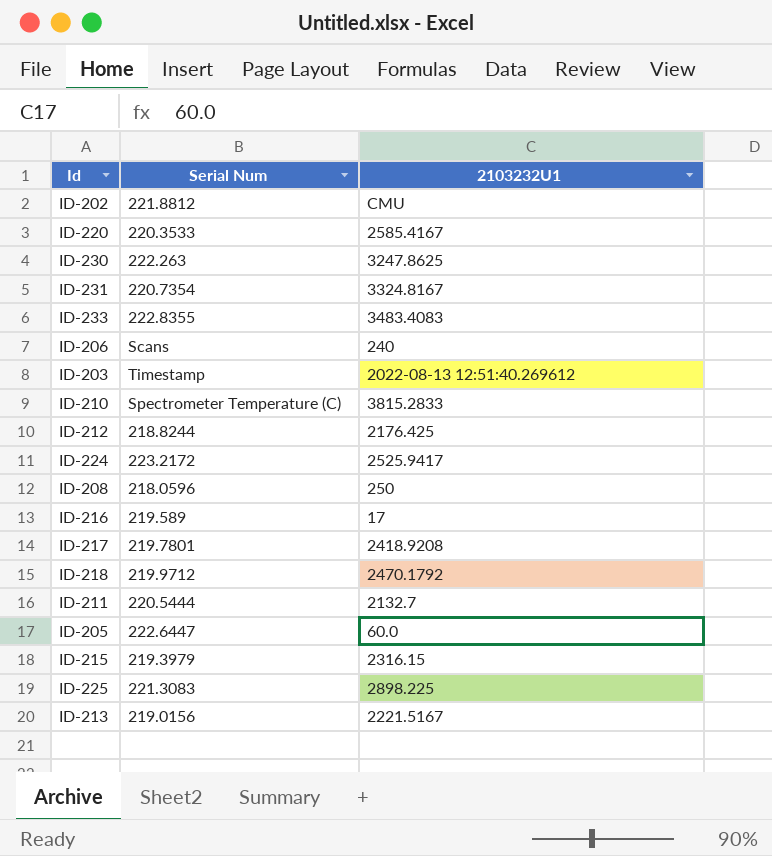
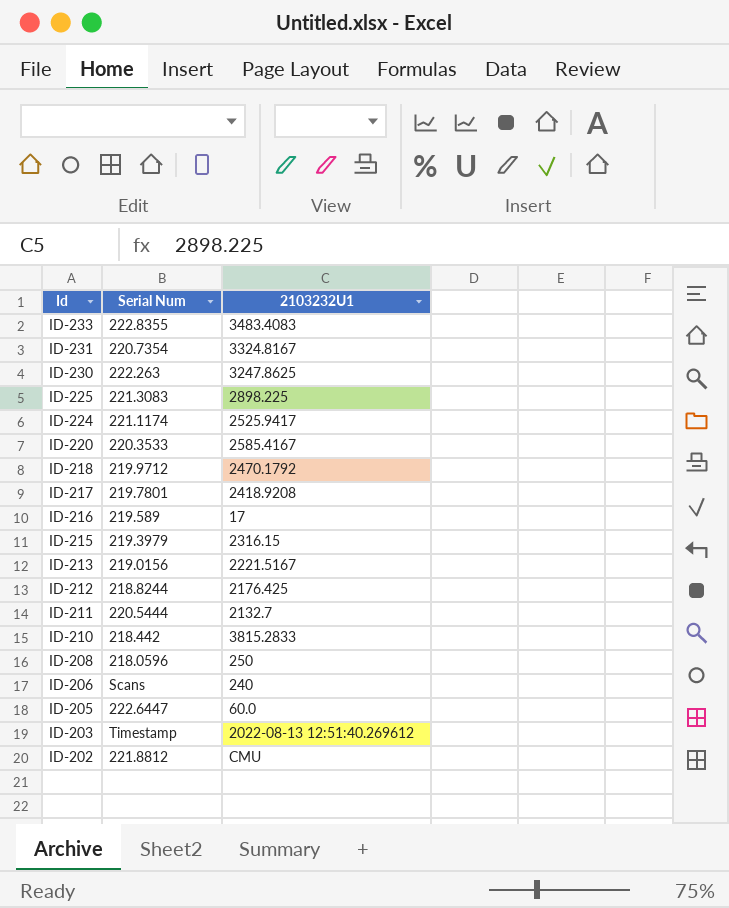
row order: none -> Id descending
ID-224 | Serial Num: 223.2172 -> 221.1174
ID-210 | Serial Num: Spectrometer Temperature (C) -> 218.442

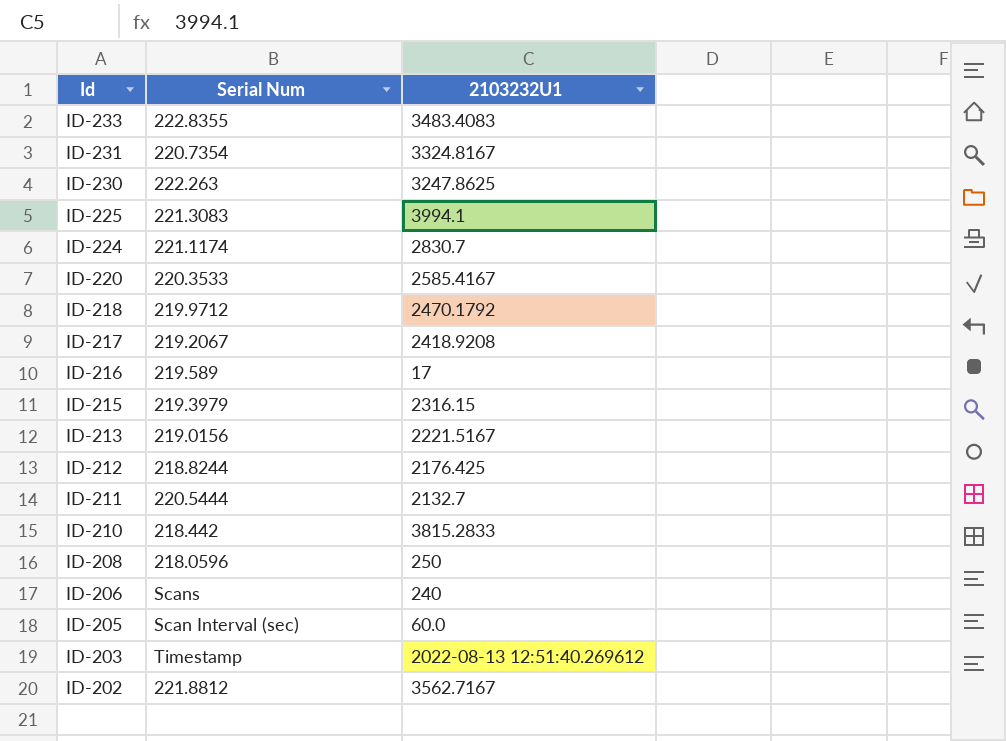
ID-225 | 2103232U1: 2898.225 -> 3994.1
ID-224 | 2103232U1: 2525.9417 -> 2830.7
ID-217 | Serial Num: 219.7801 -> 219.2067
ID-205 | Serial Num: 222.6447 -> Scan Interval (sec)
ID-202 | 2103232U1: CMU -> 3562.7167

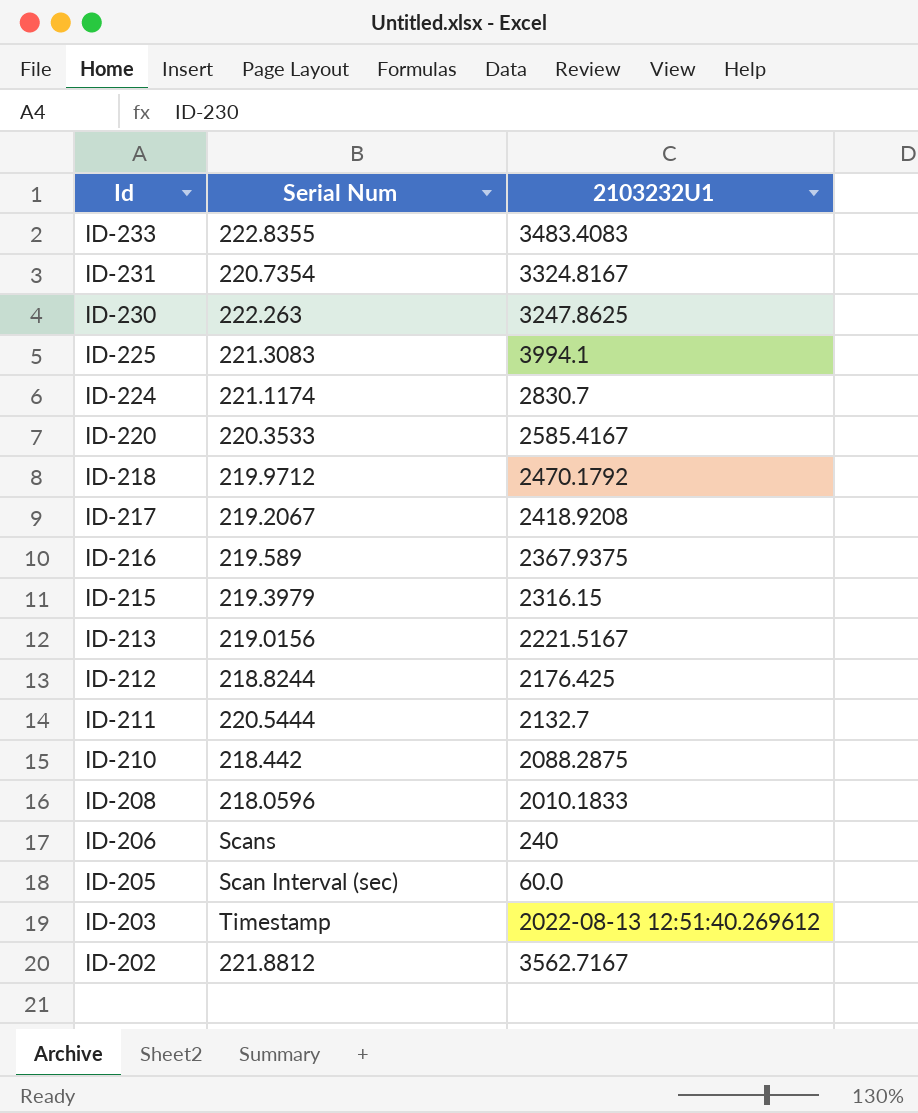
ID-216 | 2103232U1: 17 -> 2367.9375
ID-210 | 2103232U1: 3815.2833 -> 2088.2875
ID-208 | 2103232U1: 250 -> 2010.1833

